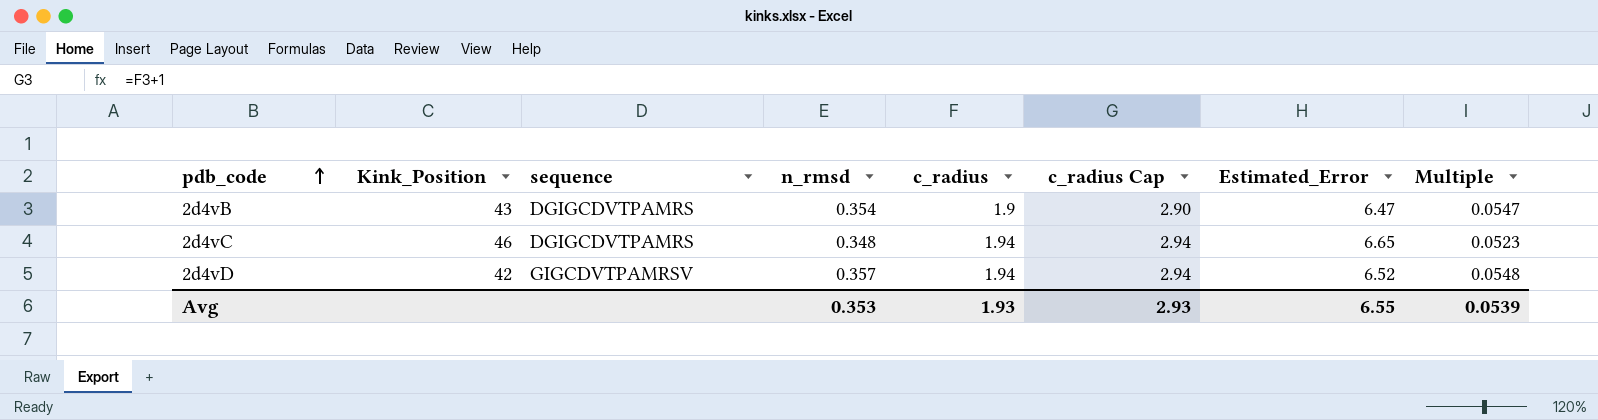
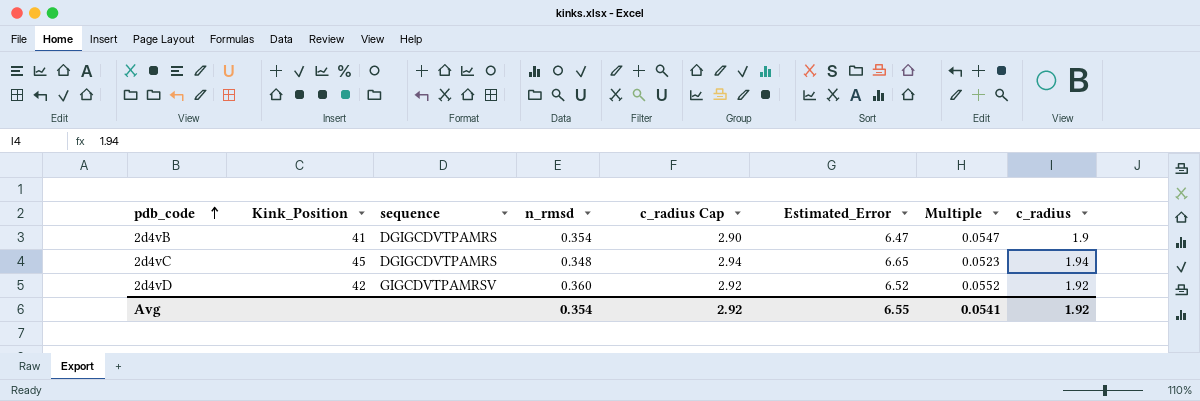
column c_radius | position: 5 -> 8
2d4vB | Kink_Position: 43 -> 41
2d4vC | Kink_Position: 46 -> 45
2d4vD | n_rmsd: 0.357 -> 0.360
2d4vD | c_radius Cap: 2.94 -> 2.92
2d4vD | Multiple: 0.0548 -> 0.0552
2d4vD | c_radius: 1.94 -> 1.92
Avg | n_rmsd: 0.353 -> 0.354
Avg | c_radius Cap: 2.93 -> 2.92
Avg | Multiple: 0.0539 -> 0.0541
Avg | c_radius: 1.93 -> 1.92

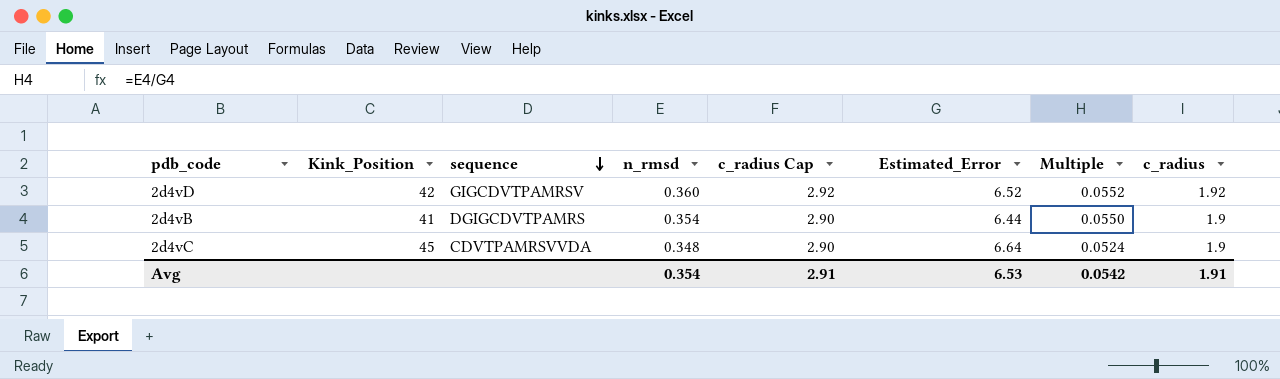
row order: pdb_code ascending -> sequence descending
2d4vB | Estimated_Error: 6.47 -> 6.44
2d4vB | Multiple: 0.0547 -> 0.0550
2d4vC | sequence: DGIGCDVTPAMRS -> CDVTPAMRSVVDA
2d4vC | c_radius Cap: 2.94 -> 2.90
2d4vC | Estimated_Error: 6.65 -> 6.64
2d4vC | Multiple: 0.0523 -> 0.0524
2d4vC | c_radius: 1.94 -> 1.9
Avg | c_radius Cap: 2.92 -> 2.91
Avg | Estimated_Error: 6.55 -> 6.53
Avg | Multiple: 0.0541 -> 0.0542
Avg | c_radius: 1.92 -> 1.91

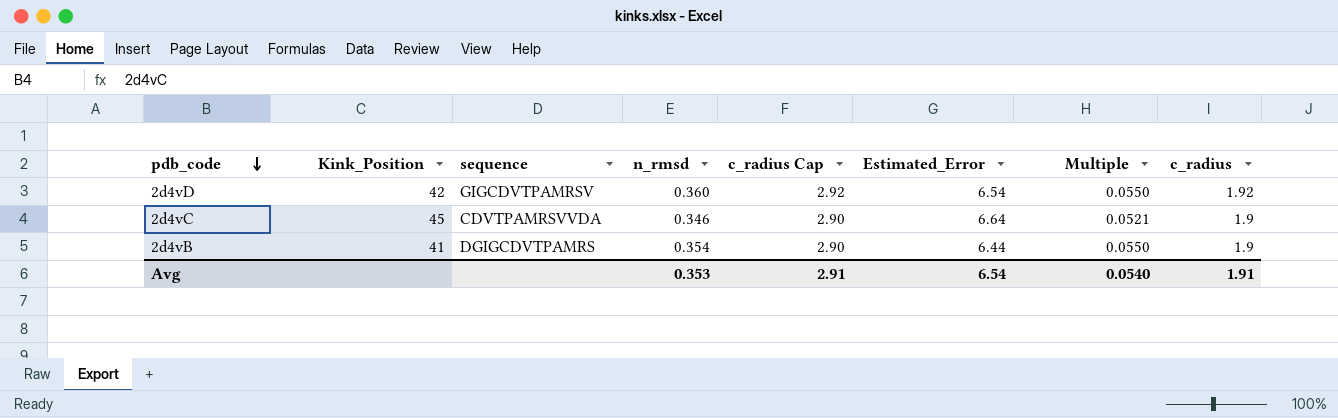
row order: sequence descending -> pdb_code descending
2d4vD | Estimated_Error: 6.52 -> 6.54
2d4vD | Multiple: 0.0552 -> 0.0550
2d4vC | n_rmsd: 0.348 -> 0.346
2d4vC | Multiple: 0.0524 -> 0.0521
Avg | n_rmsd: 0.354 -> 0.353
Avg | Estimated_Error: 6.53 -> 6.54
Avg | Multiple: 0.0542 -> 0.0540

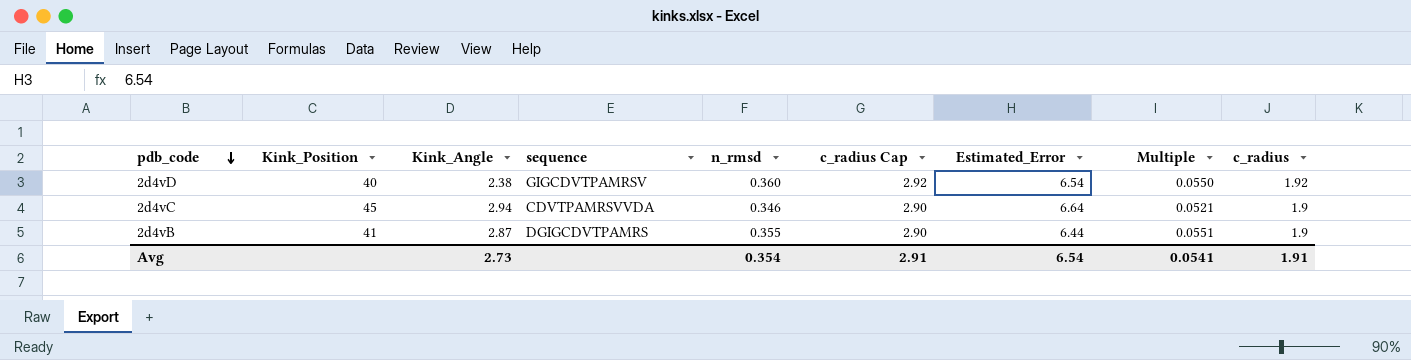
column Kink_Angle | position: none -> 3
2d4vD | Kink_Position: 42 -> 40
2d4vB | n_rmsd: 0.354 -> 0.355
2d4vB | Multiple: 0.0550 -> 0.0551
Avg | n_rmsd: 0.353 -> 0.354
Avg | Multiple: 0.0540 -> 0.0541

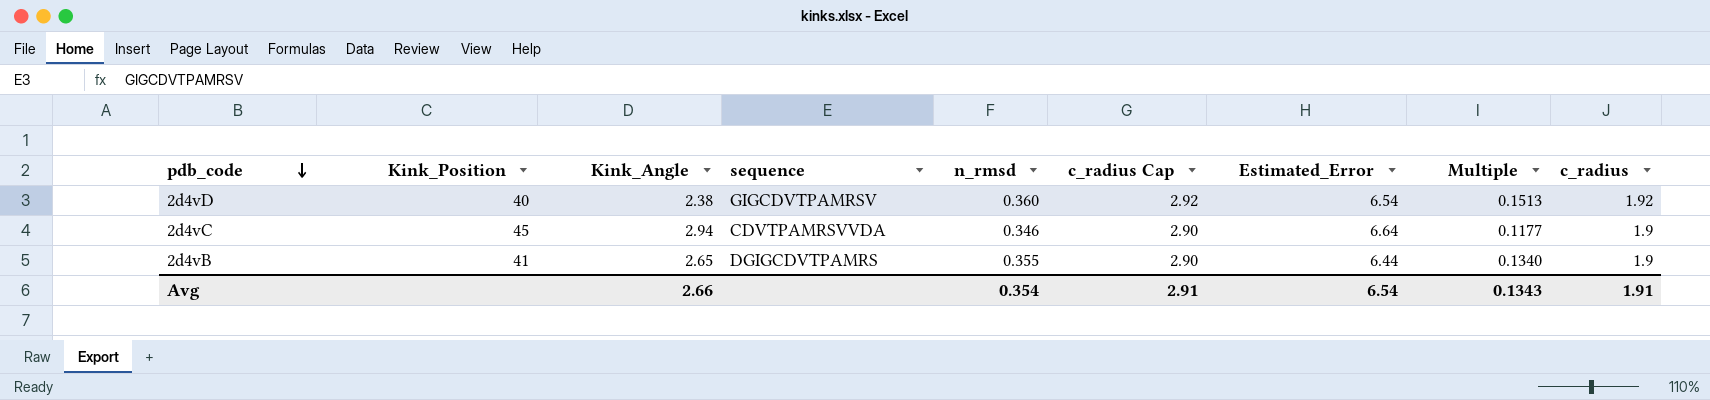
column Multiple | formula: [n_rmsd] / [Estimated_Error] -> [n_rmsd] / [Kink_Angle]
2d4vB | Kink_Angle: 2.87 -> 2.65
Avg | Kink_Angle: 2.73 -> 2.66
Avg | Multiple: 0.0541 -> 0.1343

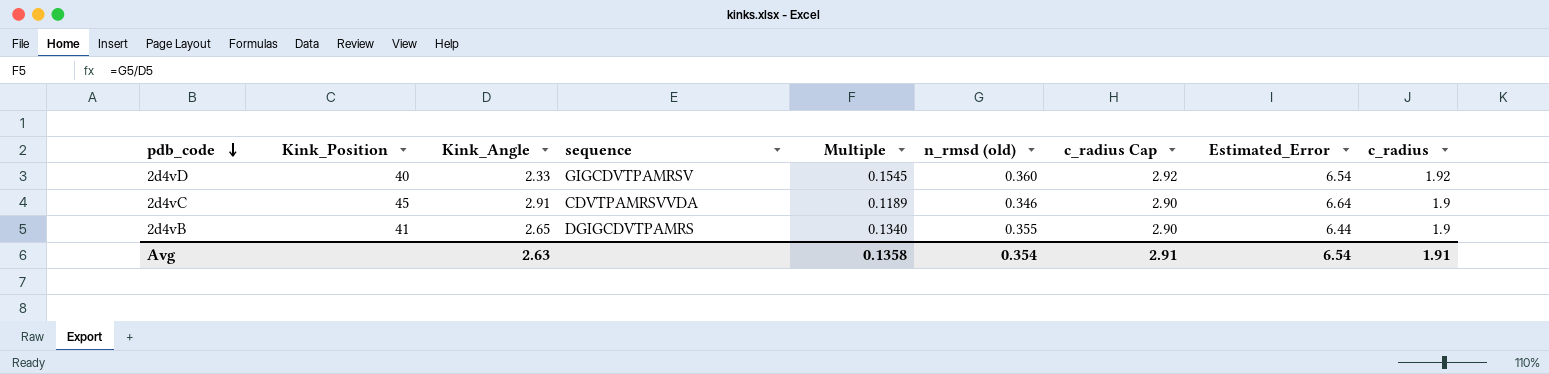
column Multiple | position: 8 -> 5
column name: n_rmsd -> n_rmsd (old)
2d4vD | Kink_Angle: 2.38 -> 2.33
2d4vD | Multiple: 0.1513 -> 0.1545
2d4vC | Kink_Angle: 2.94 -> 2.91
2d4vC | Multiple: 0.1177 -> 0.1189
Avg | Kink_Angle: 2.66 -> 2.63
Avg | Multiple: 0.1343 -> 0.1358

